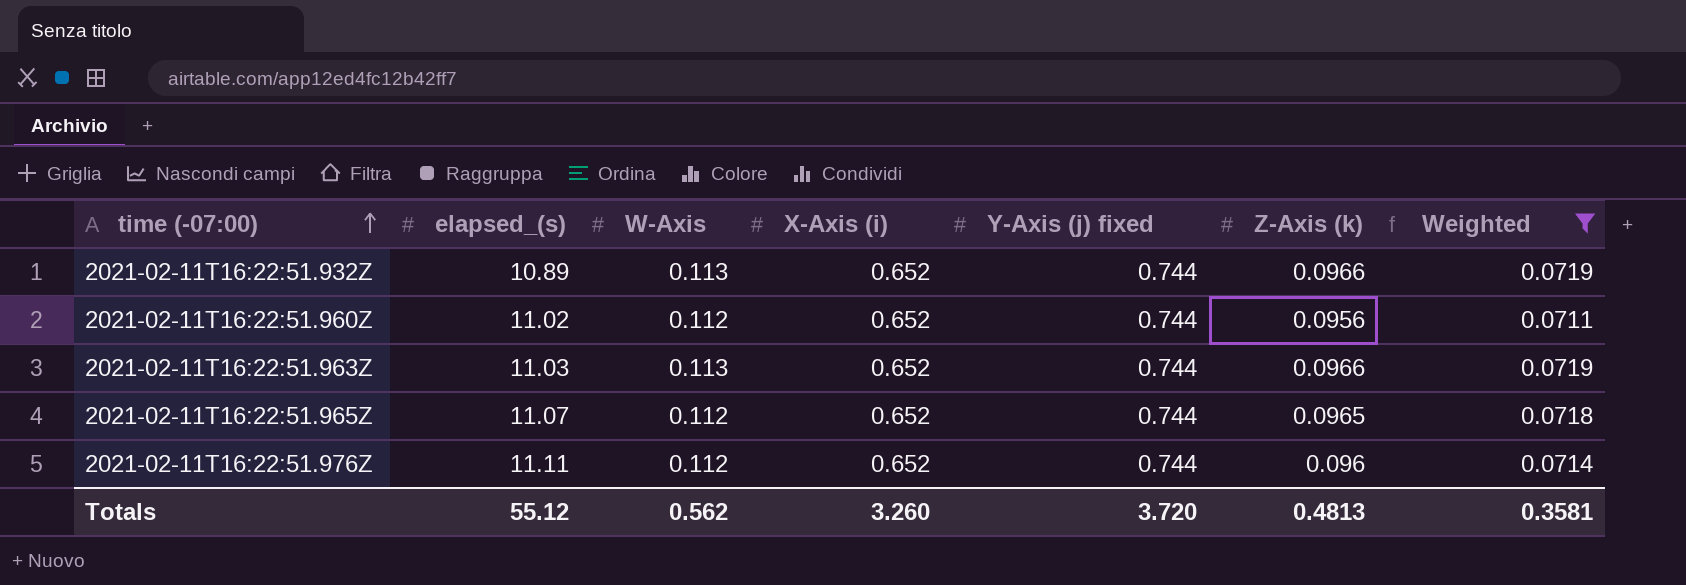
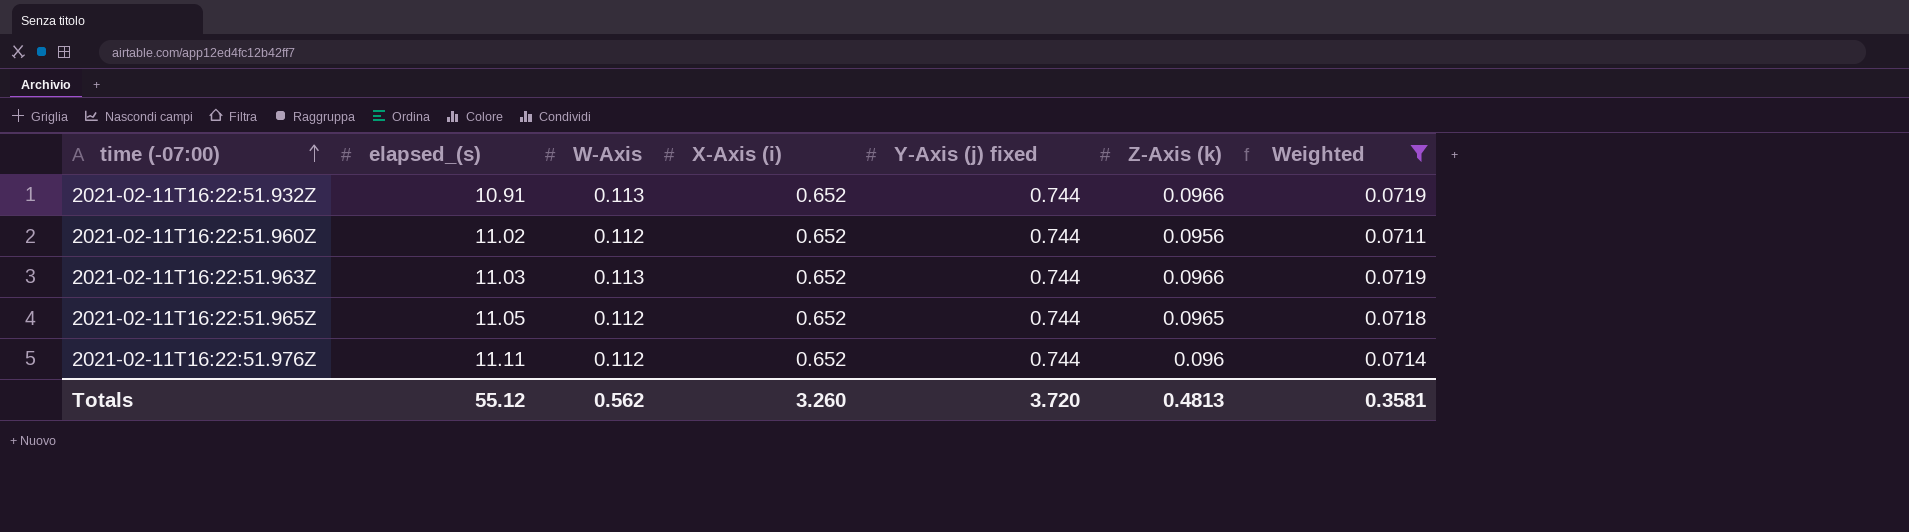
2021-02-11T16:22:51.932Z | elapsed_(s): 10.89 -> 10.91
2021-02-11T16:22:51.965Z | elapsed_(s): 11.07 -> 11.05

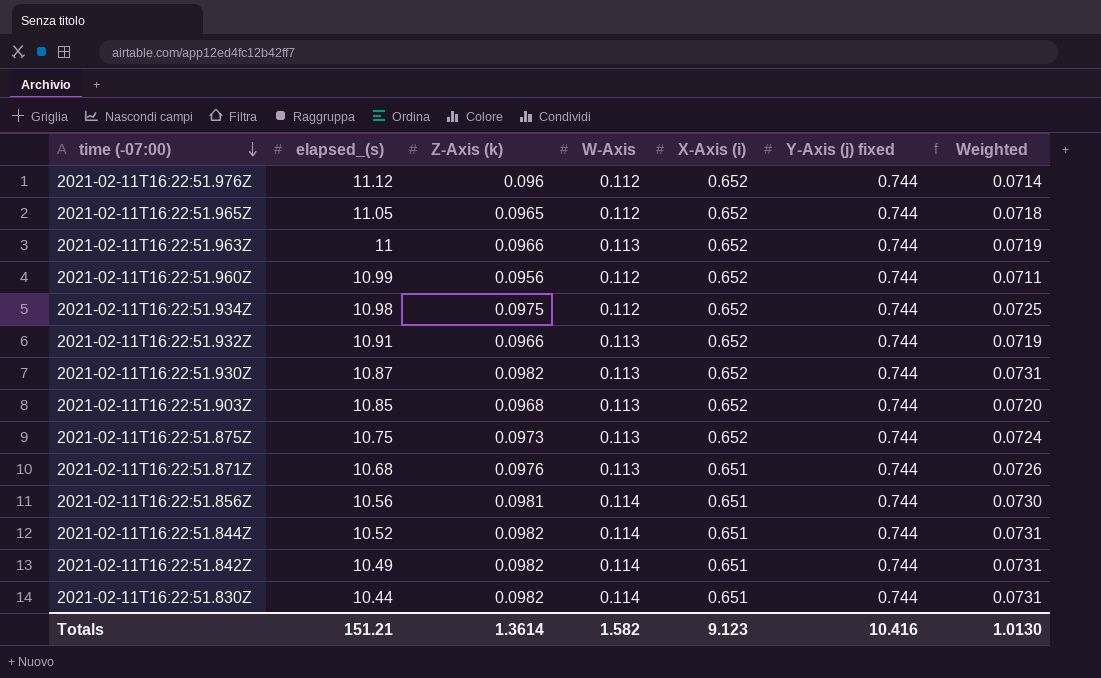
filter: Weighted <= 0.0719 -> none
row order: time (-07:00) ascending -> time (-07:00) descending
column Z-Axis (k) | position: 6 -> 3
2021-02-11T16:22:51.976Z | elapsed_(s): 11.11 -> 11.12
2021-02-11T16:22:51.963Z | elapsed_(s): 11.03 -> 11
2021-02-11T16:22:51.960Z | elapsed_(s): 11.02 -> 10.99
Totals | elapsed_(s): 55.12 -> 151.21
Totals | Z-Axis (k): 0.4813 -> 1.3614
Totals | W-Axis: 0.562 -> 1.582
Totals | X-Axis (i): 3.260 -> 9.123
Totals | Y-Axis (j) fixed: 3.720 -> 10.416
Totals | Weighted: 0.3581 -> 1.0130

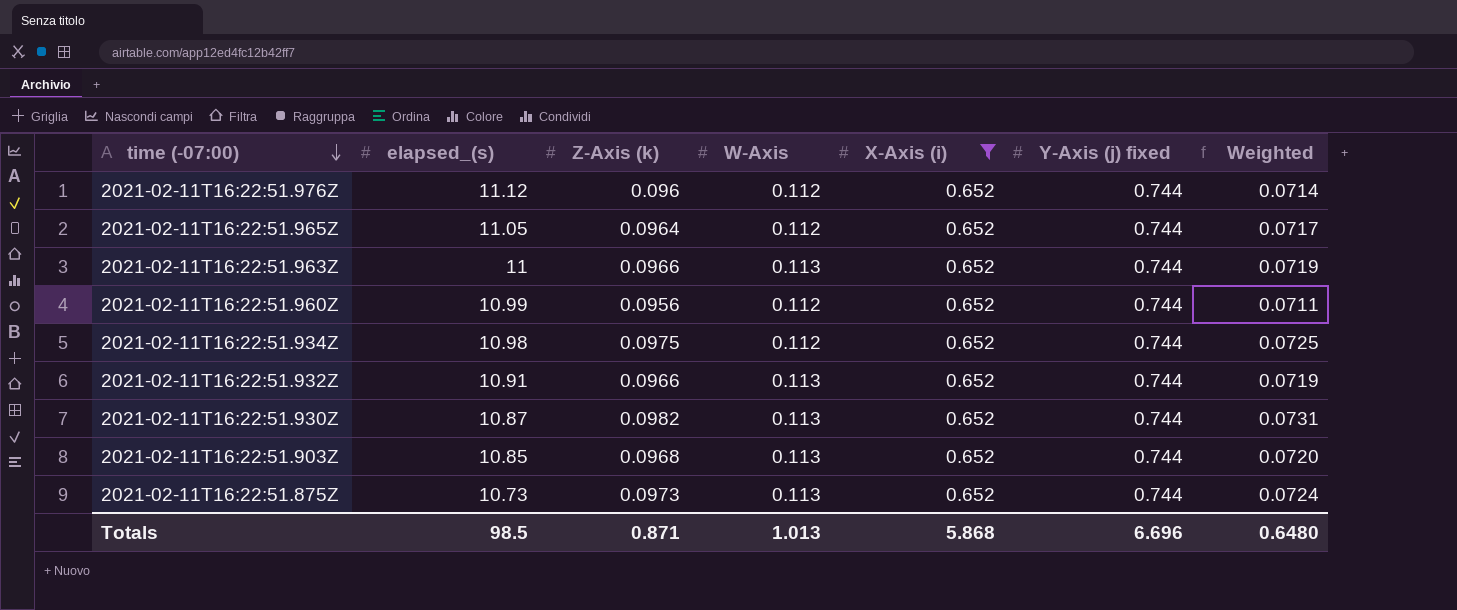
filter: none -> X-Axis (i) = 0.652
2021-02-11T16:22:51.965Z | Z-Axis (k): 0.0965 -> 0.0964
2021-02-11T16:22:51.965Z | Weighted: 0.0718 -> 0.0717
2021-02-11T16:22:51.875Z | elapsed_(s): 10.75 -> 10.73
Totals | elapsed_(s): 151.21 -> 98.5
Totals | Z-Axis (k): 1.3614 -> 0.871
Totals | W-Axis: 1.582 -> 1.013
Totals | X-Axis (i): 9.123 -> 5.868
Totals | Y-Axis (j) fixed: 10.416 -> 6.696
Totals | Weighted: 1.0130 -> 0.6480

